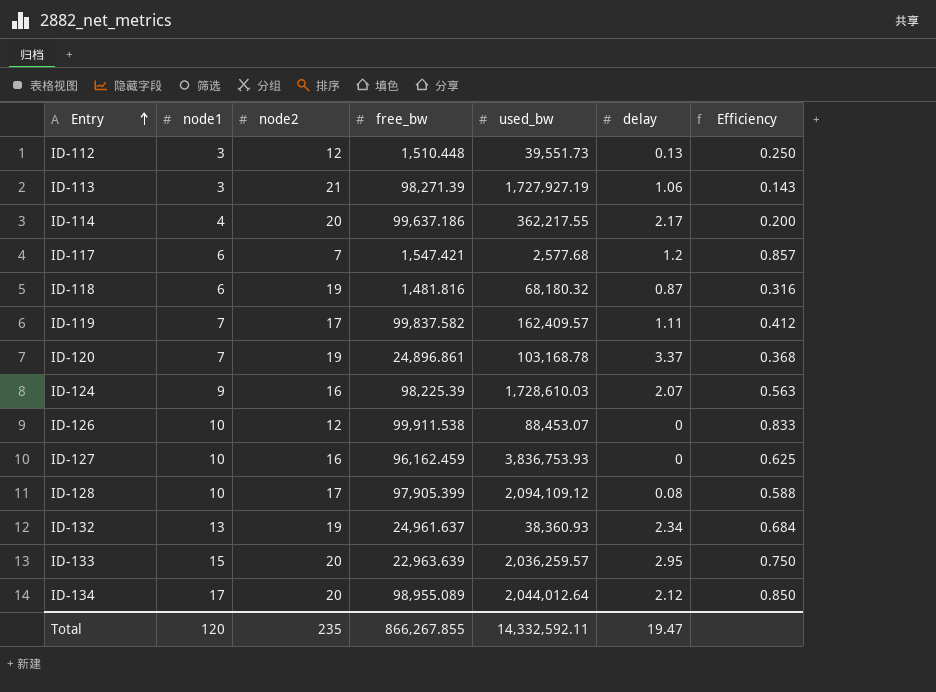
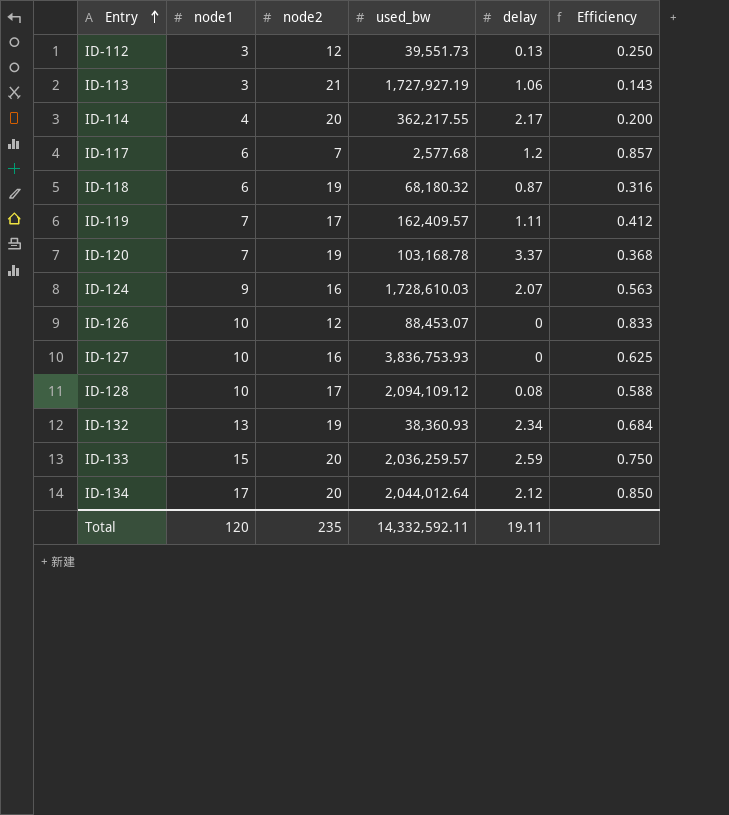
column free_bw | position: 4 -> none
ID-133 | delay: 2.95 -> 2.59
Total | delay: 19.47 -> 19.11

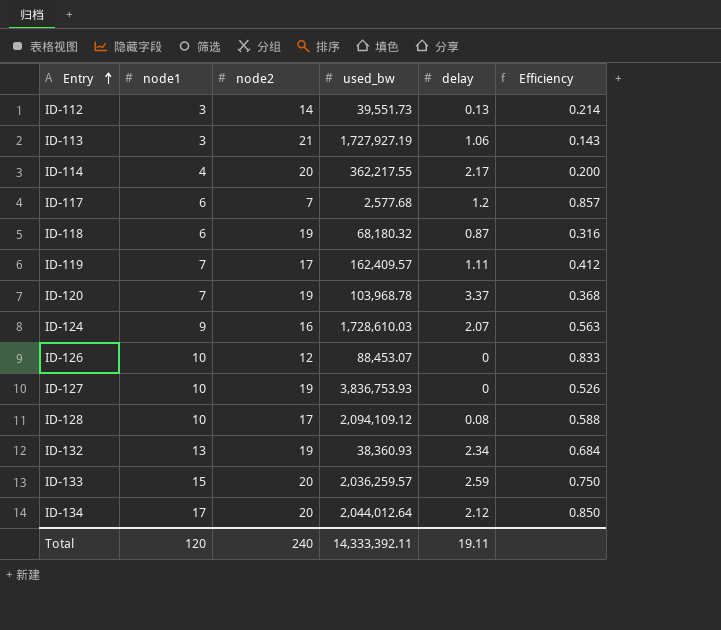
ID-112 | node2: 12 -> 14
ID-112 | Efficiency: 0.250 -> 0.214
ID-120 | used_bw: 103,168.78 -> 103,968.78
ID-127 | node2: 16 -> 19
ID-127 | Efficiency: 0.625 -> 0.526
Total | node2: 235 -> 240
Total | used_bw: 14,332,592.11 -> 14,333,392.11

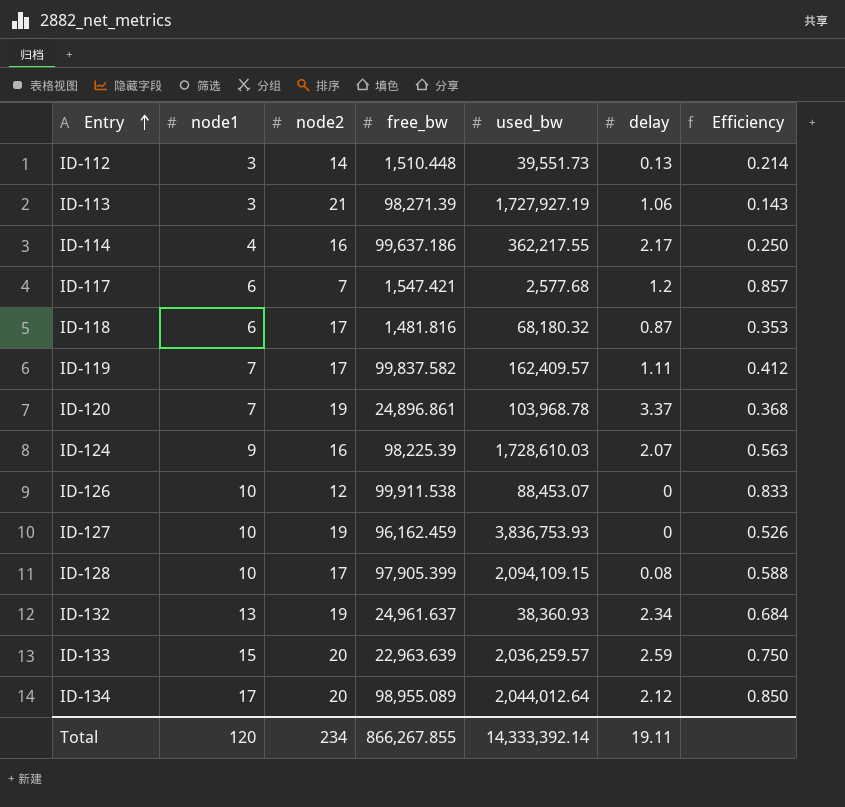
column free_bw | position: none -> 4
ID-114 | node2: 20 -> 16
ID-114 | Efficiency: 0.200 -> 0.250
ID-118 | node2: 19 -> 17
ID-118 | Efficiency: 0.316 -> 0.353
ID-128 | used_bw: 2,094,109.12 -> 2,094,109.15
Total | node2: 240 -> 234
Total | used_bw: 14,333,392.11 -> 14,333,392.14

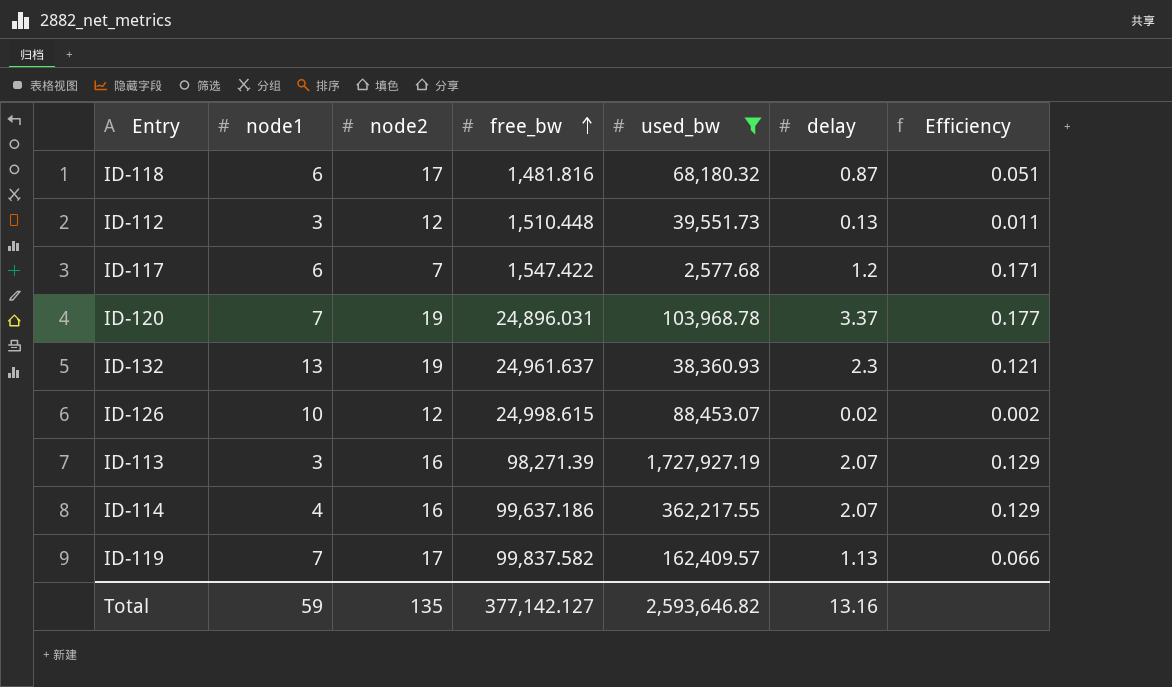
filter: none -> used_bw <= 1,727,927.19
row order: Entry ascending -> free_bw ascending
column Efficiency | formula: [node1] / [node2] -> [delay] / [node2]
ID-112 | node2: 14 -> 12
ID-117 | free_bw: 1,547.421 -> 1,547.422
ID-120 | free_bw: 24,896.861 -> 24,896.031
ID-132 | delay: 2.34 -> 2.3
ID-126 | free_bw: 99,911.538 -> 24,998.615
ID-126 | delay: 0 -> 0.02
ID-113 | node2: 21 -> 16
ID-113 | delay: 1.06 -> 2.07
ID-114 | delay: 2.17 -> 2.07
ID-119 | delay: 1.11 -> 1.13
Total | node1: 120 -> 59
Total | node2: 234 -> 135
Total | free_bw: 866,267.855 -> 377,142.127
Total | used_bw: 14,333,392.14 -> 2,593,646.82
Total | delay: 19.11 -> 13.16

